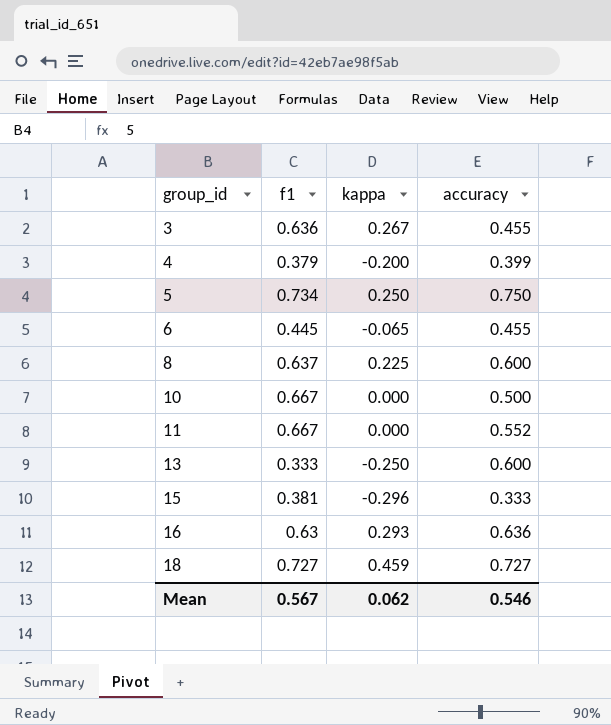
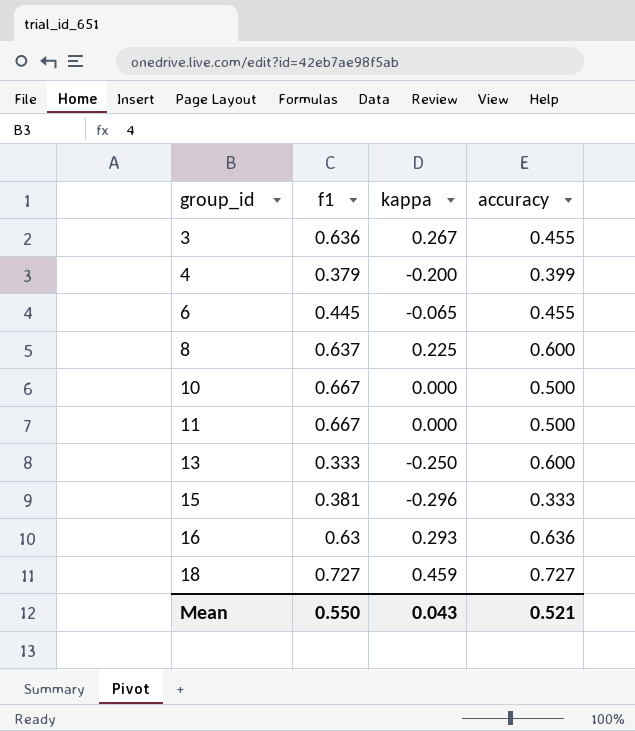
row 5: 0.734 | 0.250 | 0.750 -> none
11 | accuracy: 0.552 -> 0.500
Mean | f1: 0.567 -> 0.550
Mean | kappa: 0.062 -> 0.043
Mean | accuracy: 0.546 -> 0.521

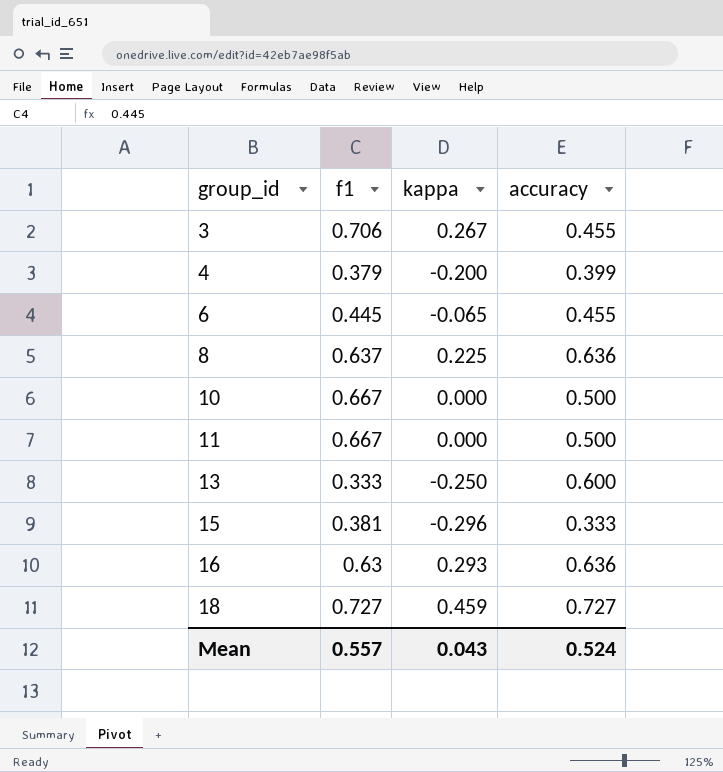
3 | f1: 0.636 -> 0.706
8 | accuracy: 0.600 -> 0.636
Mean | f1: 0.550 -> 0.557
Mean | accuracy: 0.521 -> 0.524

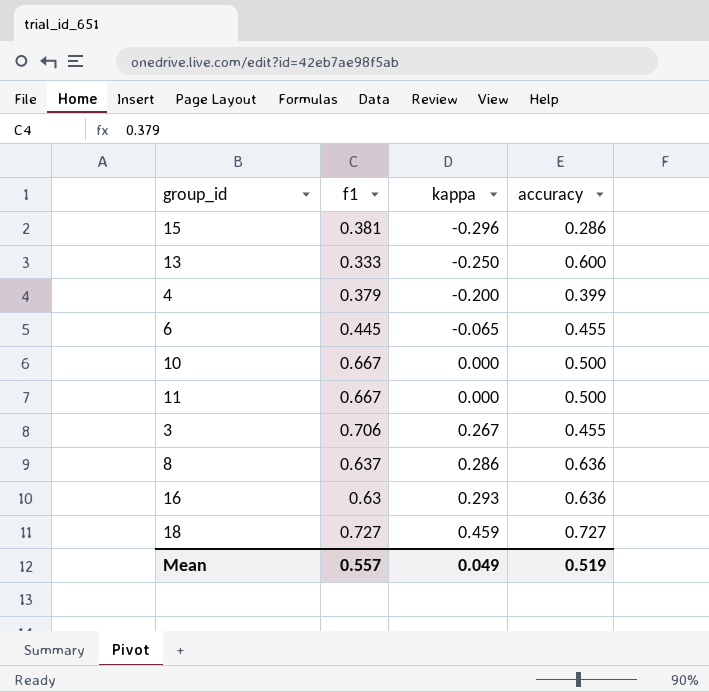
row order: group_id ascending -> kappa ascending
15 | accuracy: 0.333 -> 0.286
8 | kappa: 0.225 -> 0.286
Mean | kappa: 0.043 -> 0.049
Mean | accuracy: 0.524 -> 0.519

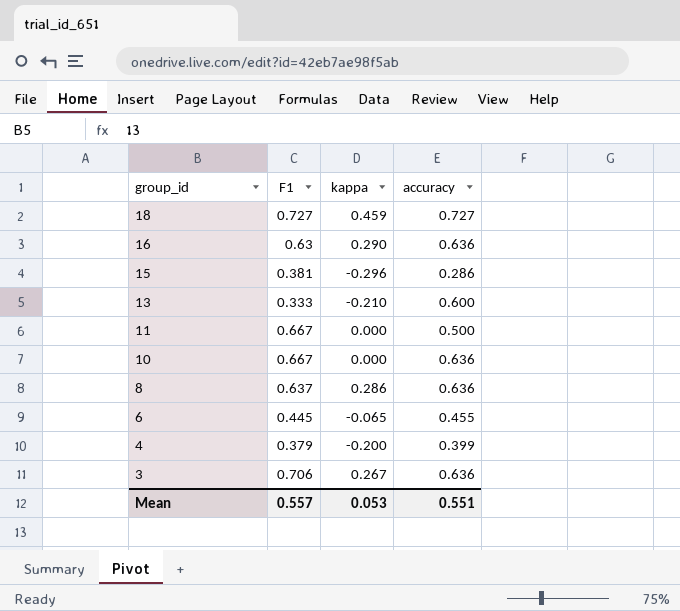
row order: kappa ascending -> group_id descending
column name: f1 -> F1
16 | kappa: 0.293 -> 0.290
13 | kappa: -0.250 -> -0.210
10 | accuracy: 0.500 -> 0.636
3 | accuracy: 0.455 -> 0.636
Mean | kappa: 0.049 -> 0.053
Mean | accuracy: 0.519 -> 0.551

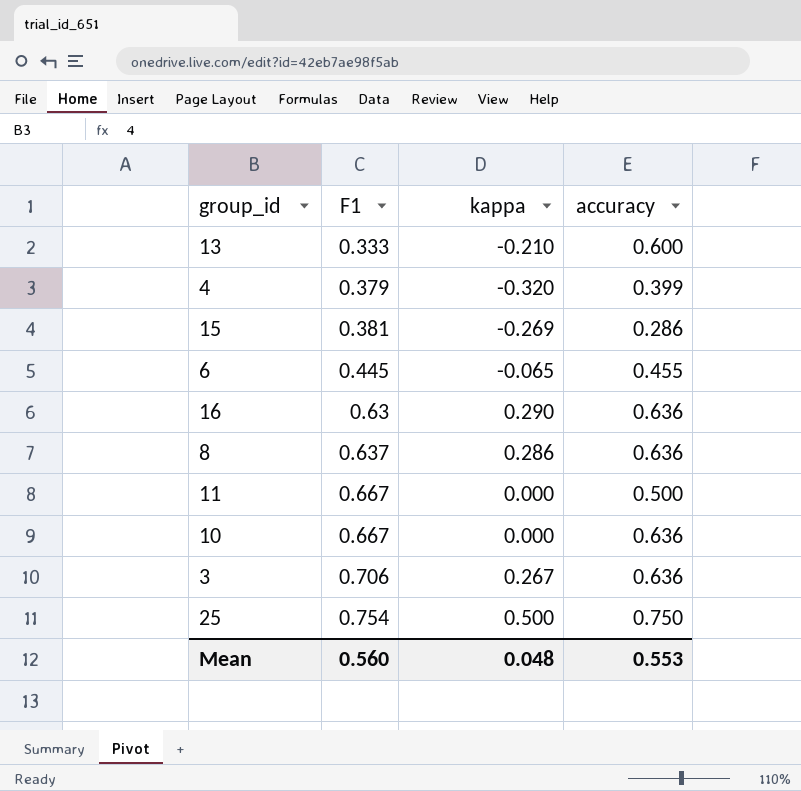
row order: group_id descending -> F1 ascending
row 18: 0.727 | 0.459 | 0.727 -> none
4 | kappa: -0.200 -> -0.320
15 | kappa: -0.296 -> -0.269
row 25: none -> 0.754 | 0.500 | 0.750
Mean | F1: 0.557 -> 0.560
Mean | kappa: 0.053 -> 0.048
Mean | accuracy: 0.551 -> 0.553

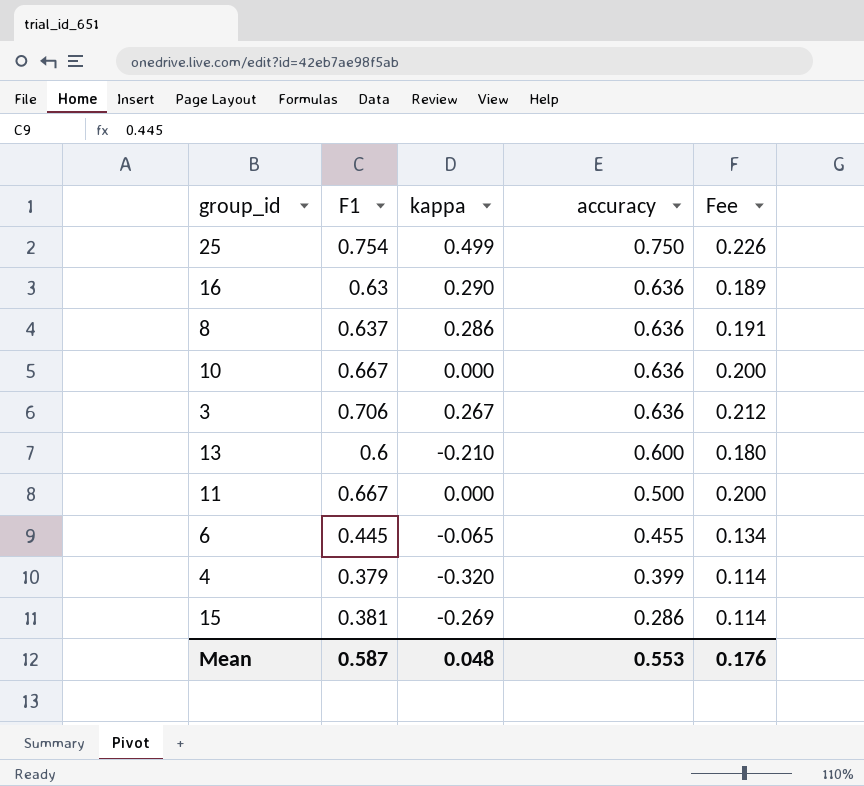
row order: F1 ascending -> accuracy descending
column Fee | formula: none -> [F1] * 0.3
25 | kappa: 0.500 -> 0.499
13 | F1: 0.333 -> 0.6
Mean | F1: 0.560 -> 0.587

